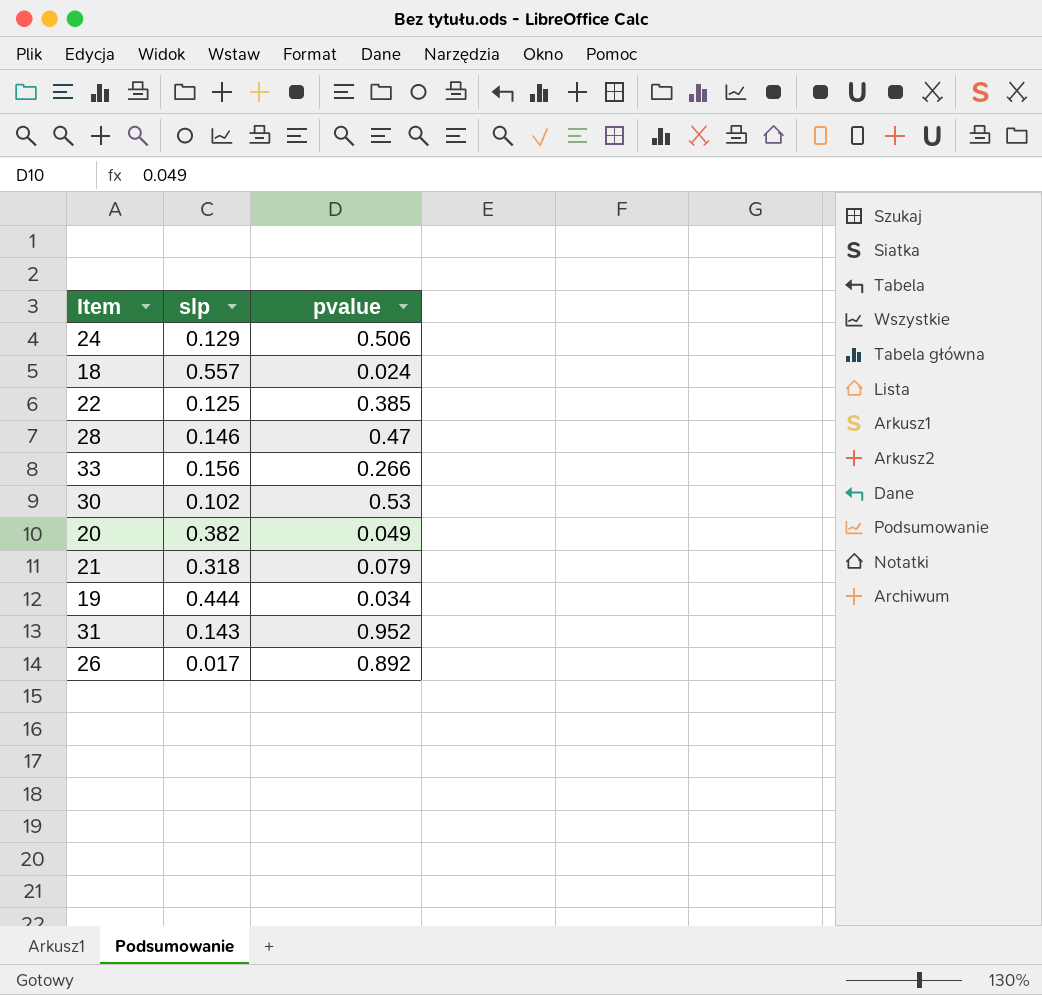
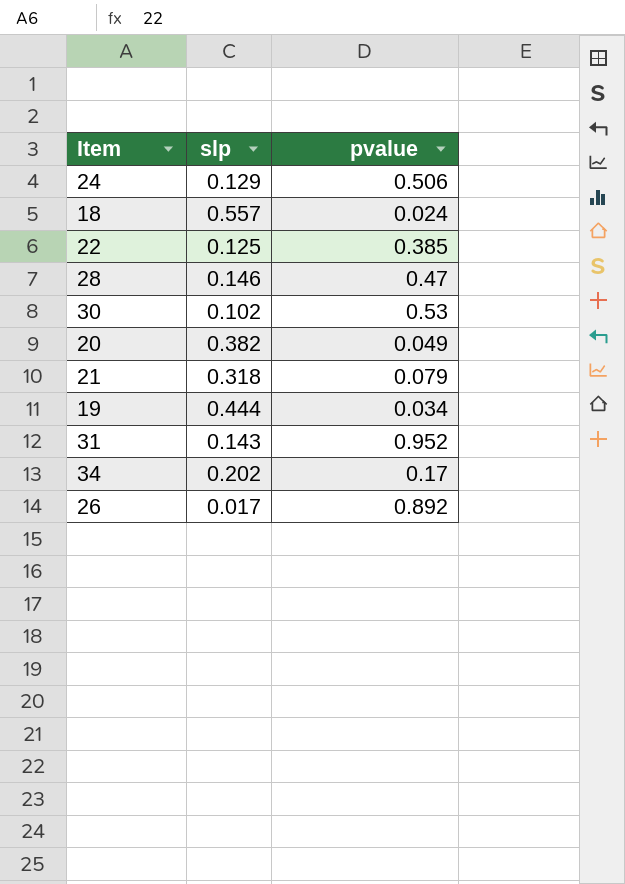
row 33: 0.156 | 0.266 -> none
row 34: none -> 0.202 | 0.17

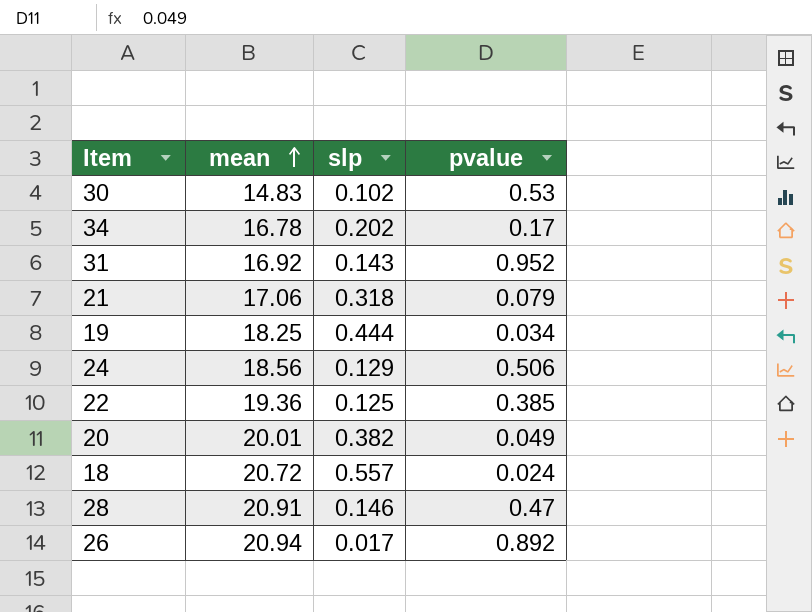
row order: none -> mean ascending
column mean | position: none -> 2

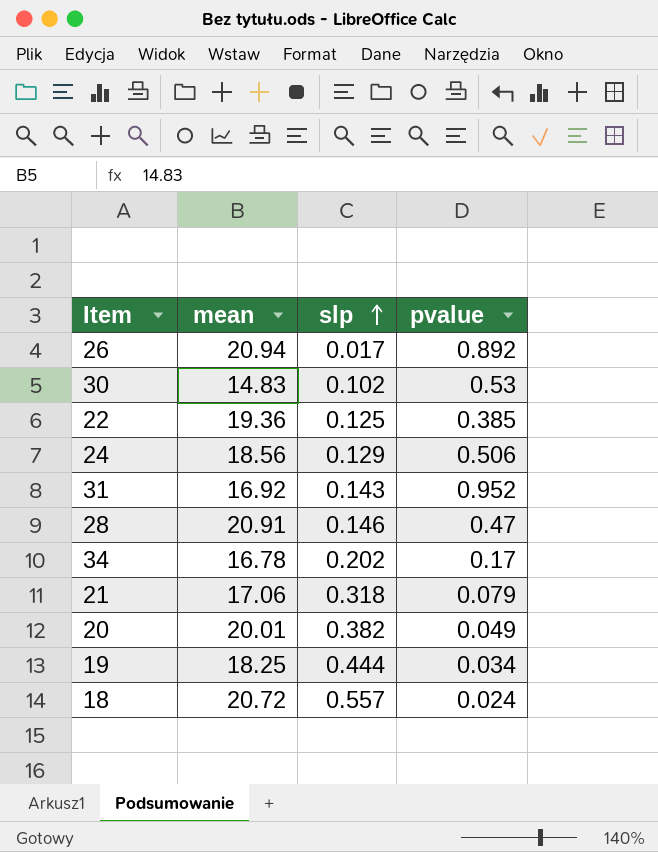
row order: mean ascending -> slp ascending

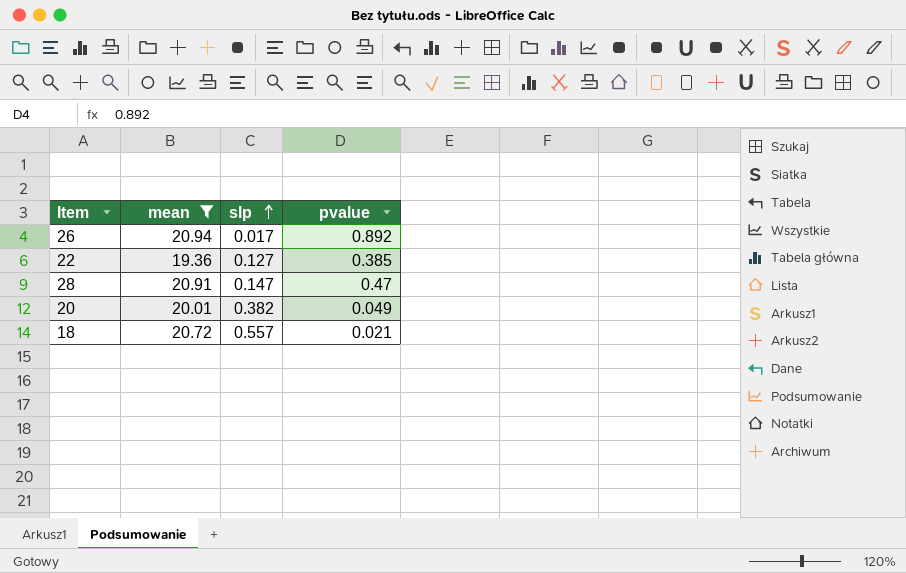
filter: none -> mean >= 19.36
22 | slp: 0.125 -> 0.127
28 | slp: 0.146 -> 0.147
18 | pvalue: 0.024 -> 0.021

